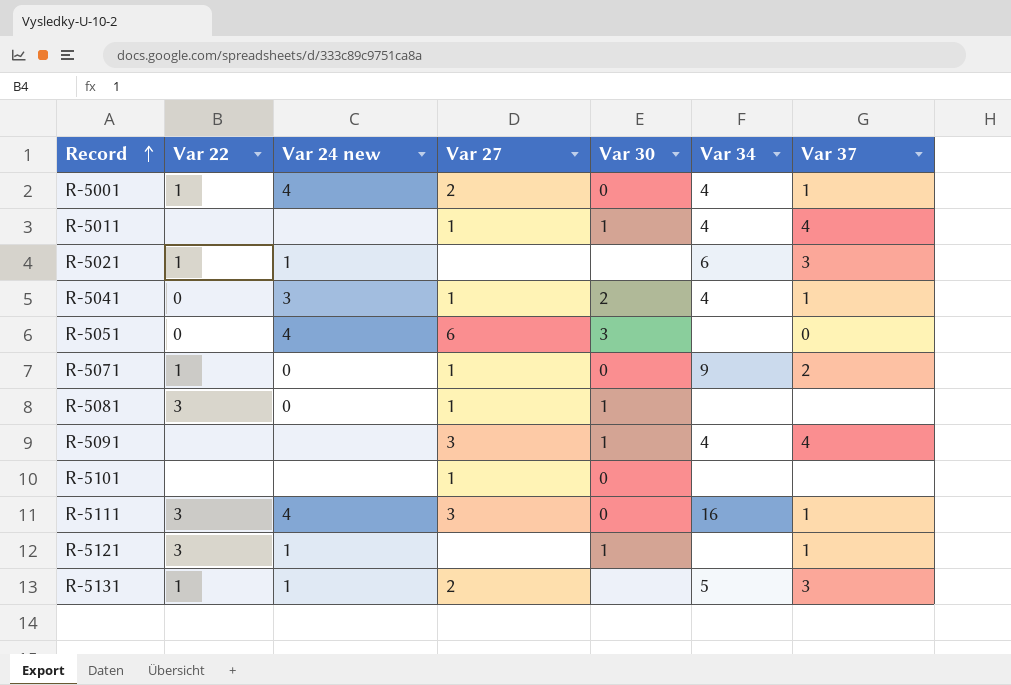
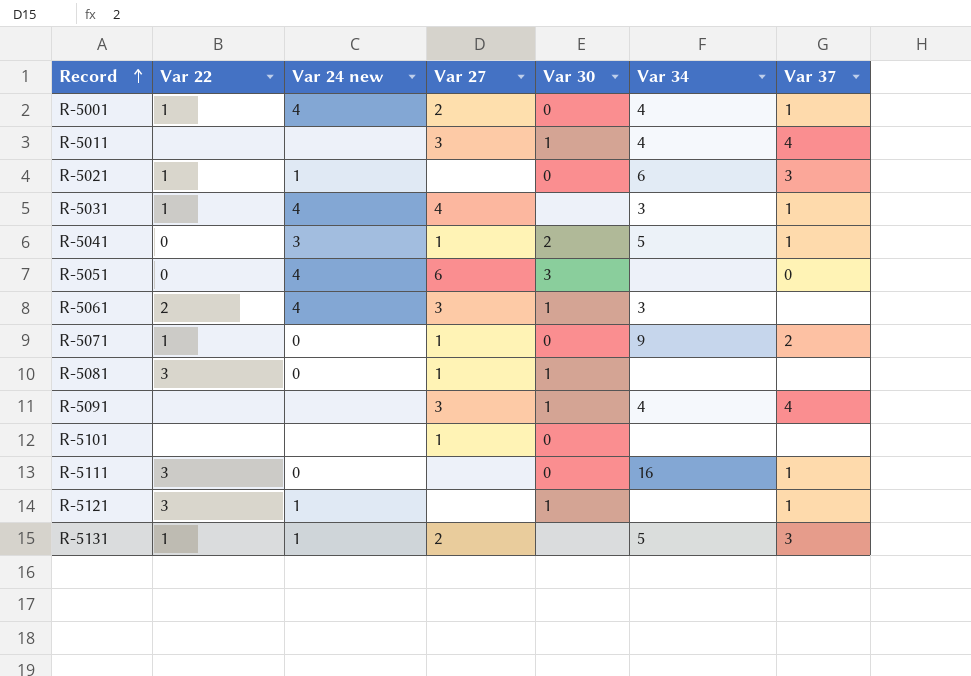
R-5011 | Var 27: 1 -> 3
R-5021 | Var 30: none -> 0
row R-5031: none -> 1 | 4 | 4 | none | 3 | 1
R-5041 | Var 34: 4 -> 5
row R-5061: none -> 2 | 4 | 3 | 1 | 3 | none
R-5111 | Var 24 new: 4 -> 0
R-5111 | Var 27: 3 -> none

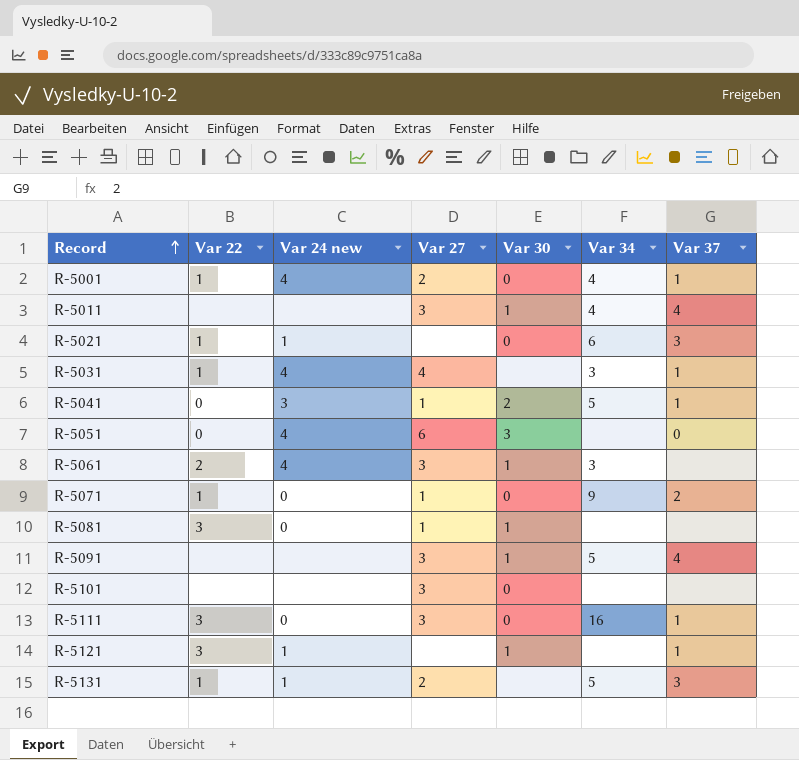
R-5091 | Var 34: 4 -> 5
R-5101 | Var 27: 1 -> 3
R-5111 | Var 27: none -> 3

